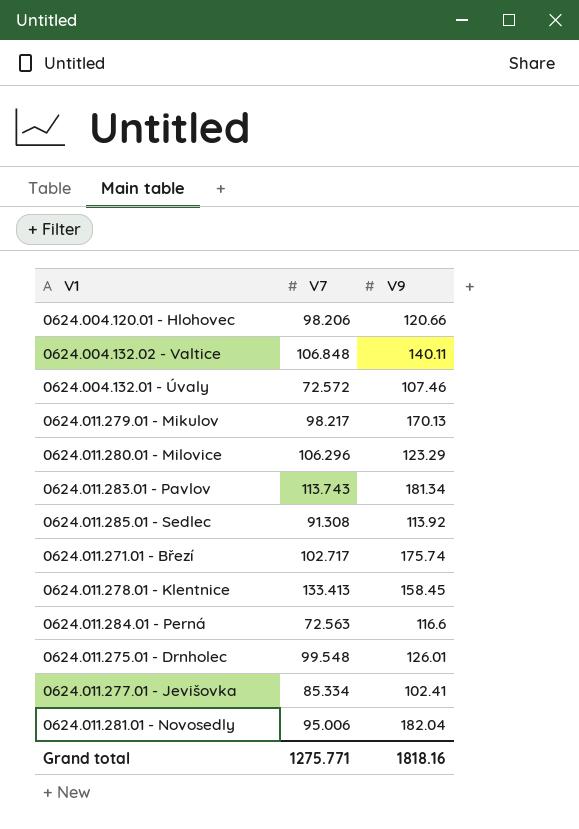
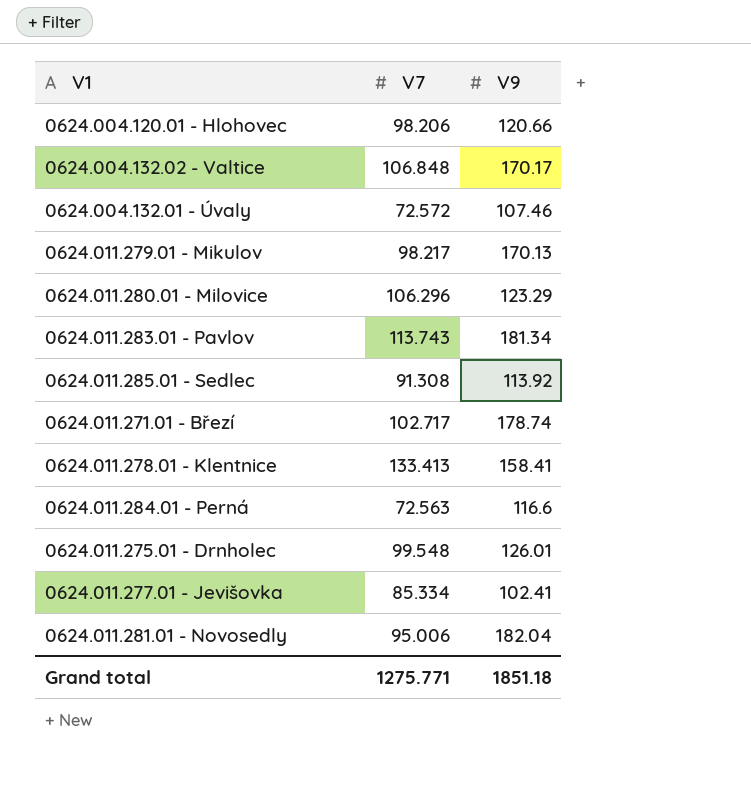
0624.004.132.02 - Valtice | V9: 140.11 -> 170.17
0624.011.271.01 - Březí | V9: 175.74 -> 178.74
0624.011.278.01 - Klentnice | V9: 158.45 -> 158.41
Grand total | V9: 1818.16 -> 1851.18

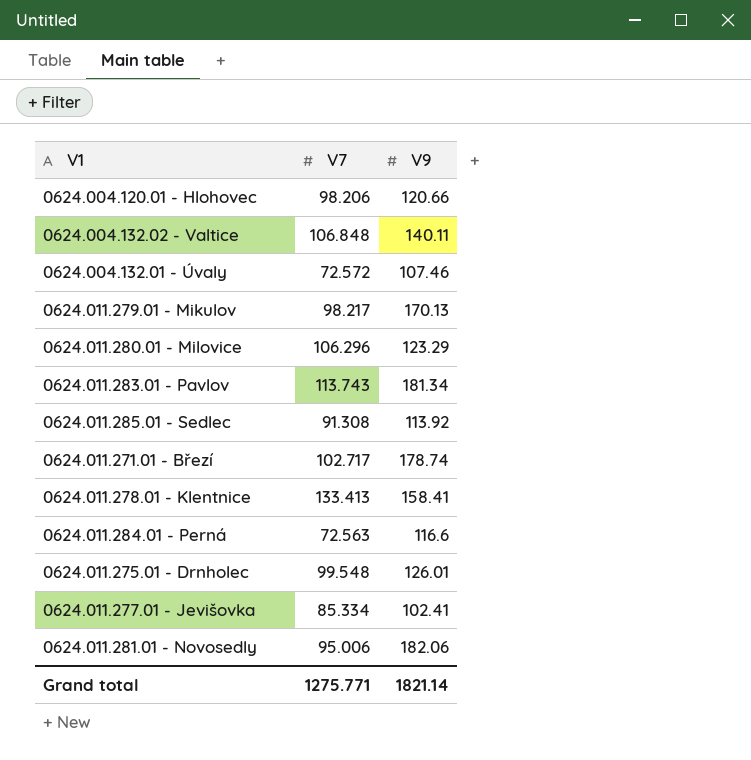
0624.004.132.02 - Valtice | V9: 170.17 -> 140.11
0624.011.281.01 - Novosedly | V9: 182.04 -> 182.06
Grand total | V9: 1851.18 -> 1821.14

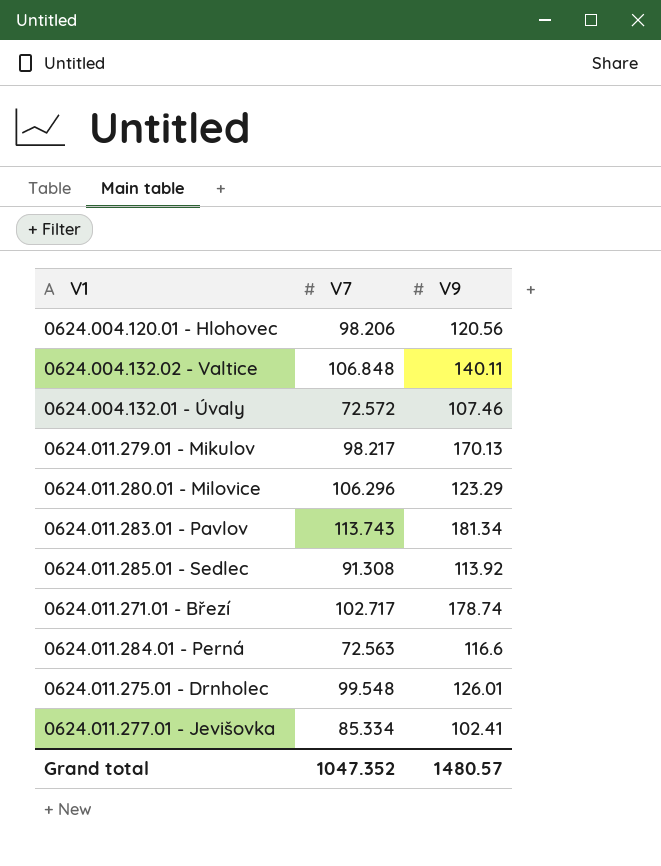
row 0624.011.278.01 - Klentnice: 133.413 | 158.41 -> none
row 0624.011.281.01 - Novosedly: 95.006 | 182.06 -> none
0624.004.120.01 - Hlohovec | V9: 120.66 -> 120.56
Grand total | V7: 1275.771 -> 1047.352
Grand total | V9: 1821.14 -> 1480.57

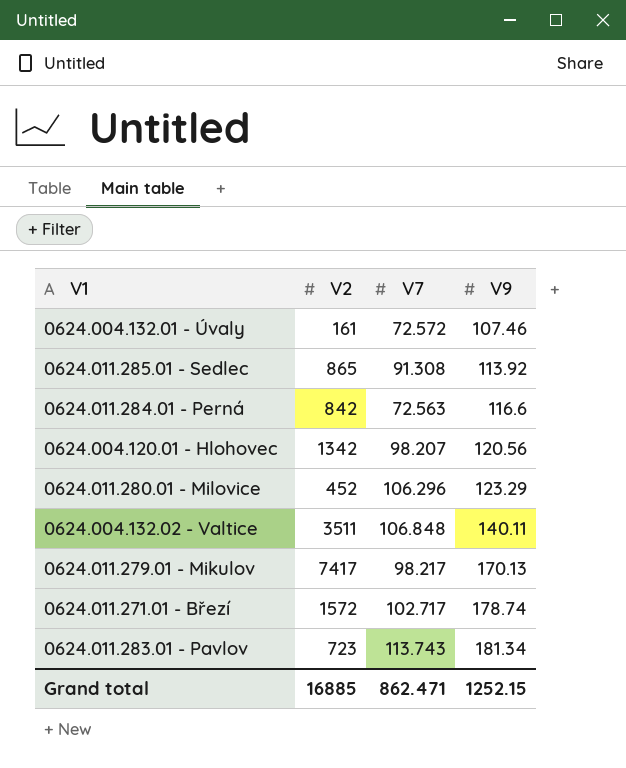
row order: none -> V9 ascending
column V2 | position: none -> 2
row 0624.011.275.01 - Drnholec: 99.548 | 126.01 -> none
row 0624.011.277.01 - Jevišovka: 85.334 | 102.41 -> none
0624.004.120.01 - Hlohovec | V7: 98.206 -> 98.207
Grand total | V7: 1047.352 -> 862.471
Grand total | V9: 1480.57 -> 1252.15

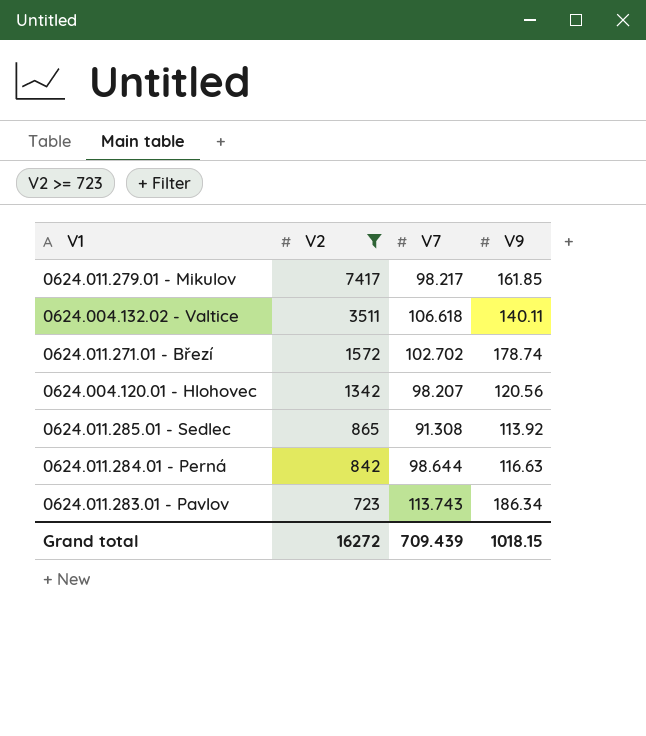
filter: none -> V2 >= 723
row order: V9 ascending -> V2 descending
0624.011.279.01 - Mikulov | V9: 170.13 -> 161.85
0624.004.132.02 - Valtice | V7: 106.848 -> 106.618
0624.011.271.01 - Březí | V7: 102.717 -> 102.702
0624.011.284.01 - Perná | V7: 72.563 -> 98.644
0624.011.284.01 - Perná | V9: 116.6 -> 116.63
0624.011.283.01 - Pavlov | V9: 181.34 -> 186.34
Grand total | V2: 16885 -> 16272
Grand total | V7: 862.471 -> 709.439
Grand total | V9: 1252.15 -> 1018.15

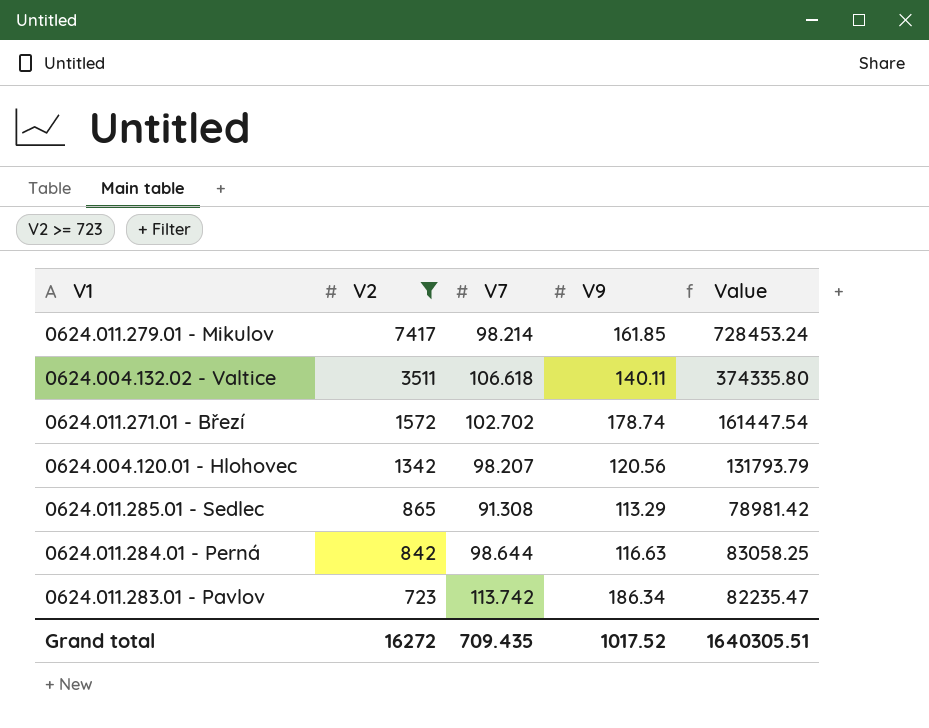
column Value | formula: none -> [V2] * [V7]
0624.011.279.01 - Mikulov | V7: 98.217 -> 98.214
0624.011.285.01 - Sedlec | V9: 113.92 -> 113.29
0624.011.283.01 - Pavlov | V7: 113.743 -> 113.742
Grand total | V7: 709.439 -> 709.435
Grand total | V9: 1018.15 -> 1017.52

